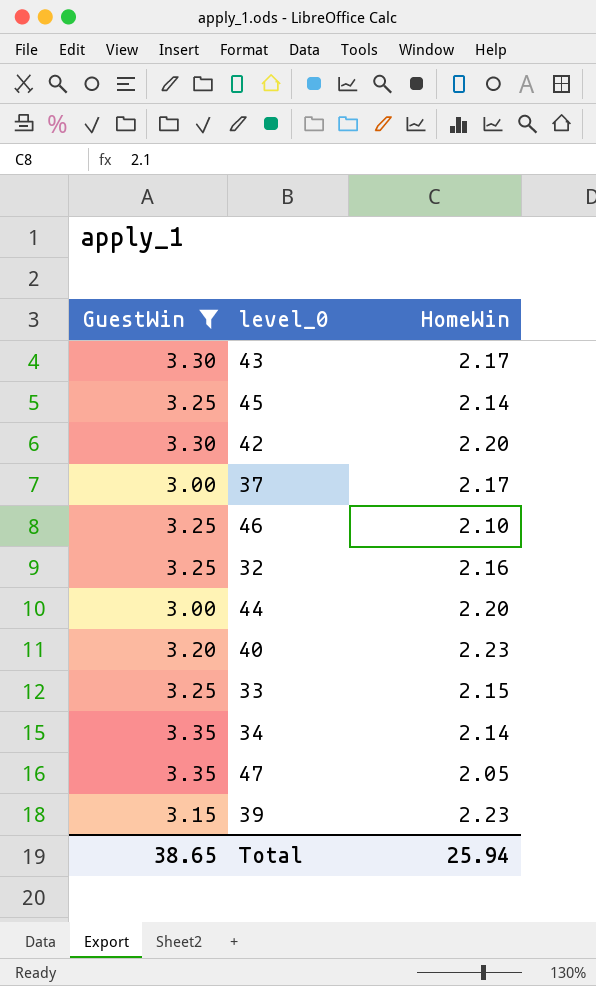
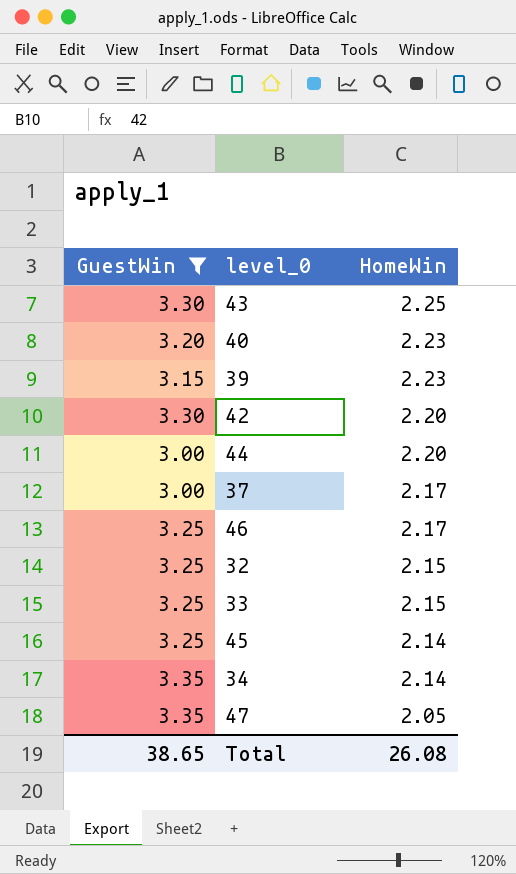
row order: none -> HomeWin descending
43 | HomeWin: 2.17 -> 2.25
46 | HomeWin: 2.10 -> 2.17
32 | HomeWin: 2.16 -> 2.15
Total | HomeWin: 25.94 -> 26.08

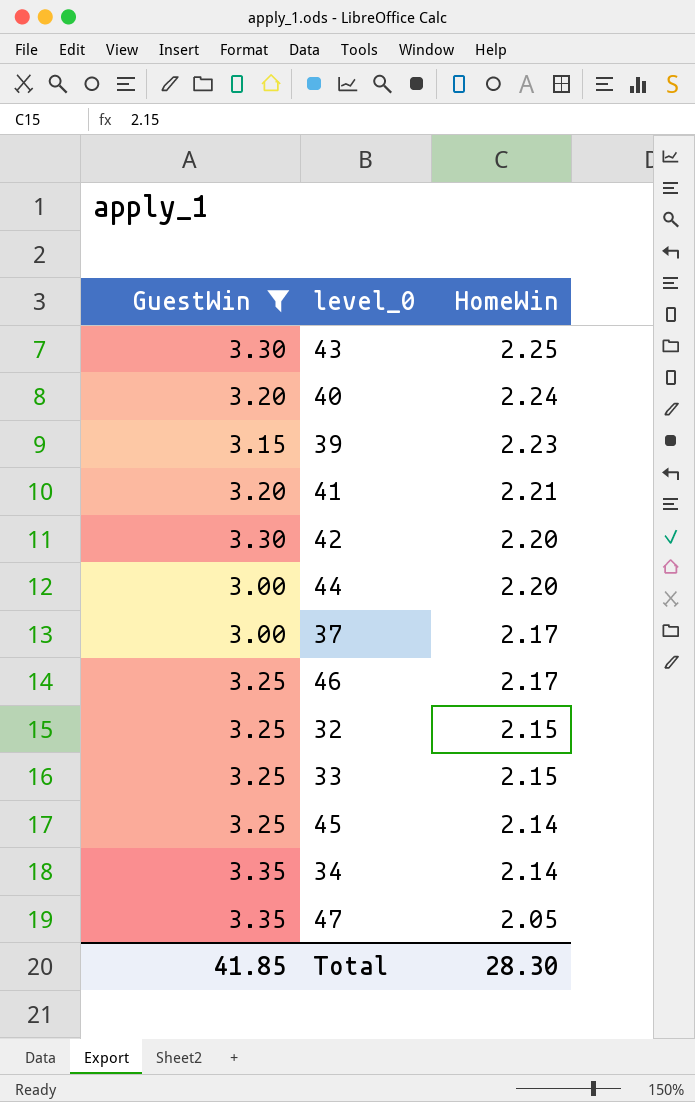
40 | HomeWin: 2.23 -> 2.24
row 41: none -> 3.20 | 2.21
Total | GuestWin: 38.65 -> 41.85
Total | HomeWin: 26.08 -> 28.30

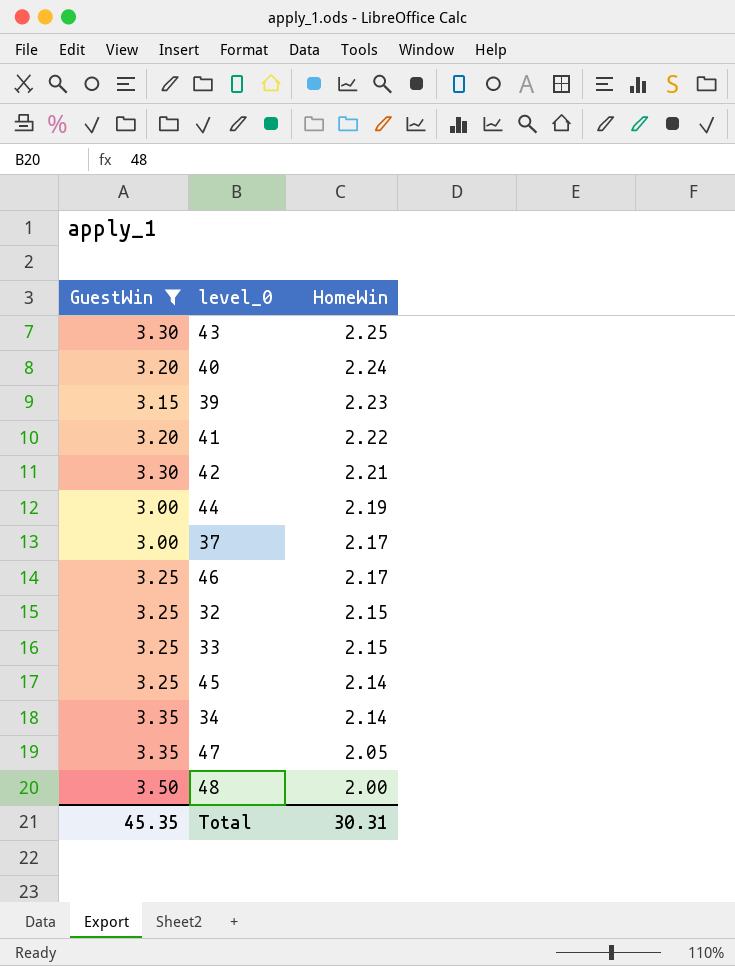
41 | HomeWin: 2.21 -> 2.22
42 | HomeWin: 2.20 -> 2.21
44 | HomeWin: 2.20 -> 2.19
row 48: none -> 3.50 | 2.00
Total | GuestWin: 41.85 -> 45.35
Total | HomeWin: 28.30 -> 30.31

